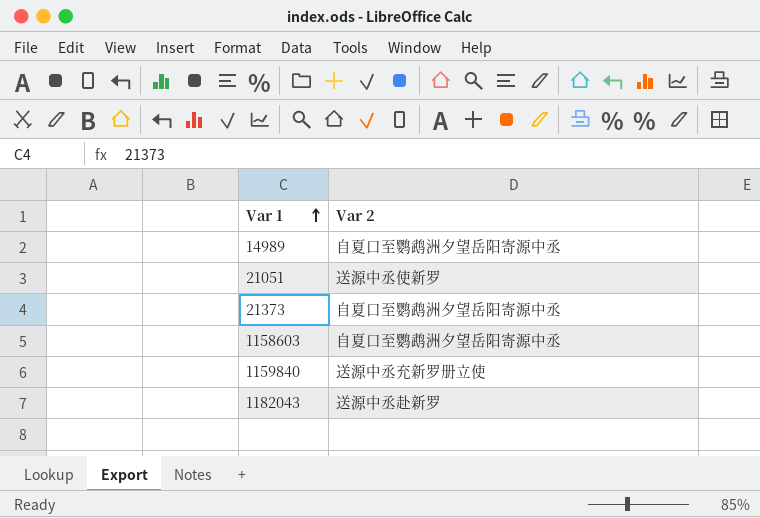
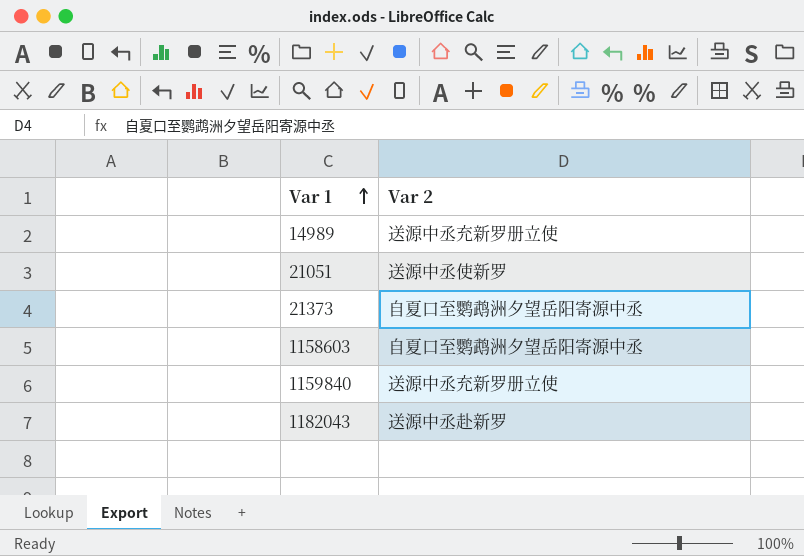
14989 | Var 2: 自夏口至鹦鹉洲夕望岳阳寄源中丞 -> 送源中丞充新罗册立使

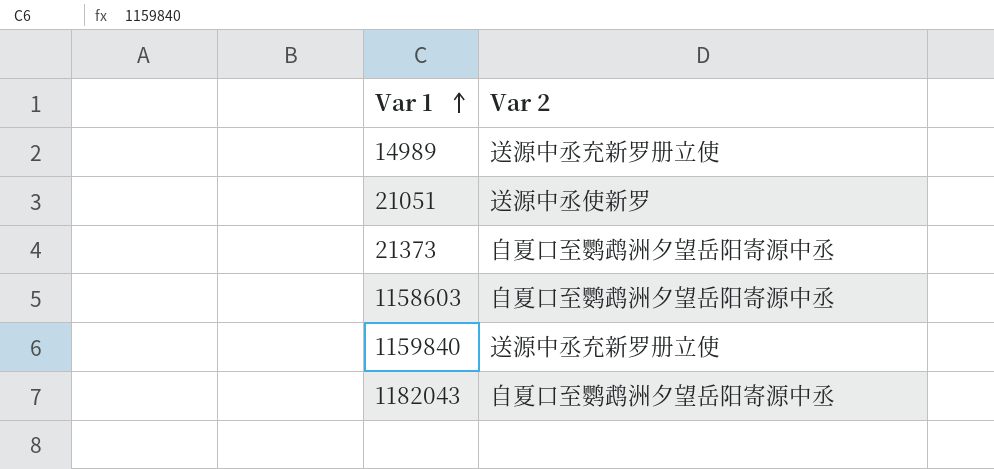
1182043 | Var 2: 送源中丞赴新罗 -> 自夏口至鹦鹉洲夕望岳阳寄源中丞

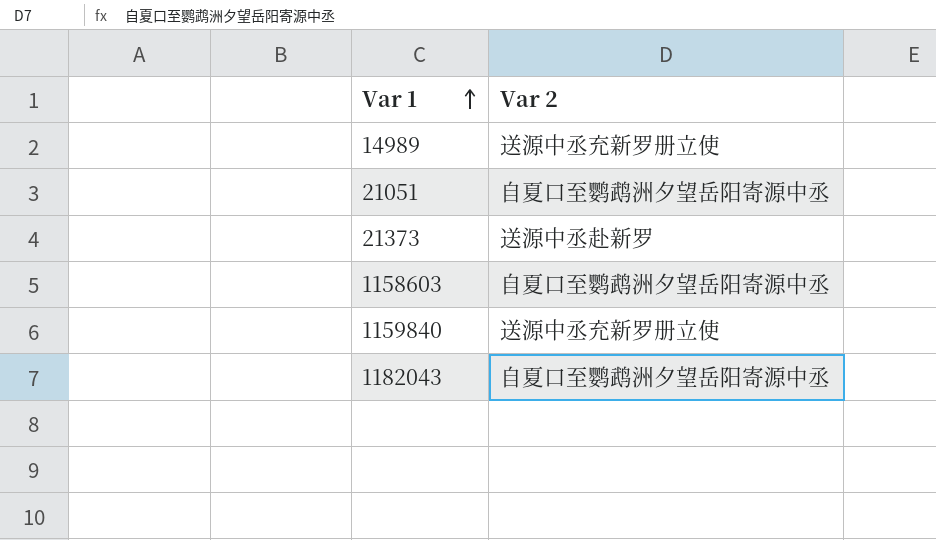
21051 | Var 2: 送源中丞使新罗 -> 自夏口至鹦鹉洲夕望岳阳寄源中丞
21373 | Var 2: 自夏口至鹦鹉洲夕望岳阳寄源中丞 -> 送源中丞赴新罗

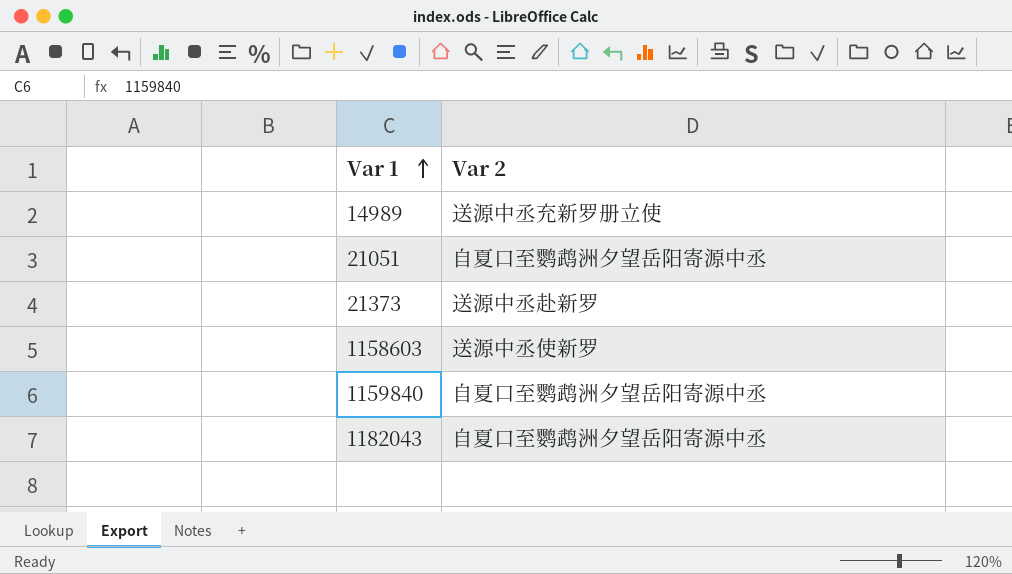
1158603 | Var 2: 自夏口至鹦鹉洲夕望岳阳寄源中丞 -> 送源中丞使新罗
1159840 | Var 2: 送源中丞充新罗册立使 -> 自夏口至鹦鹉洲夕望岳阳寄源中丞

